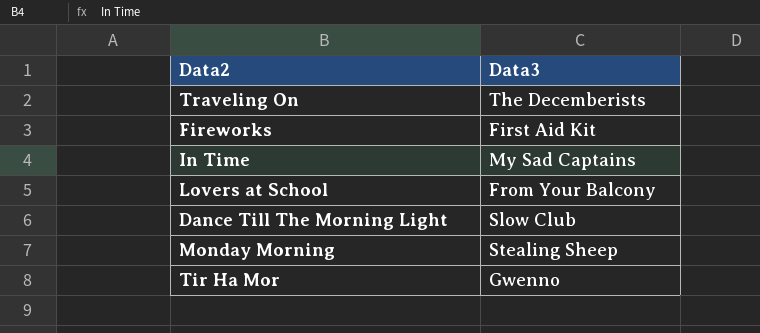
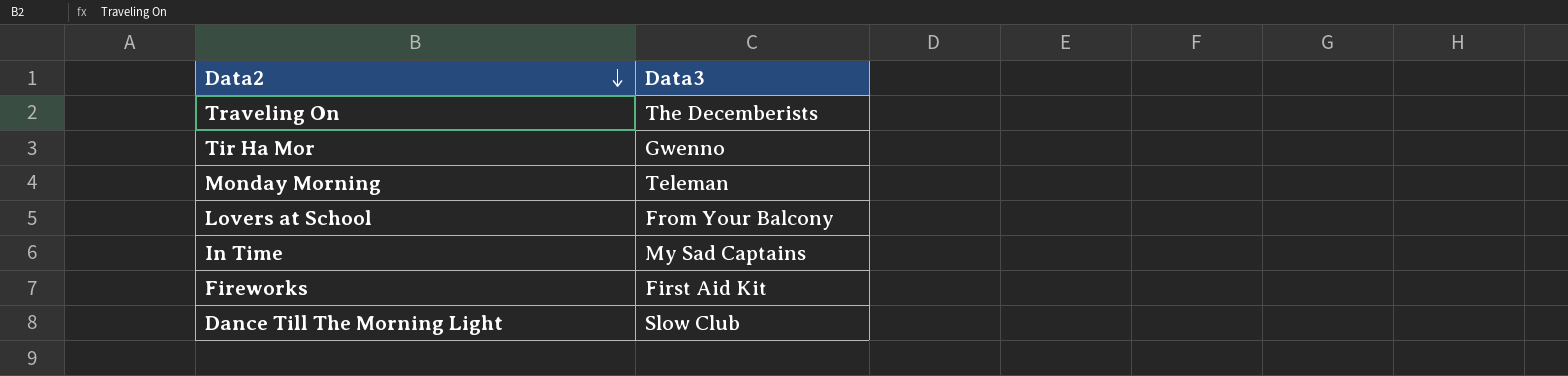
row order: none -> Data2 descending
Monday Morning | Data3: Stealing Sheep -> Teleman

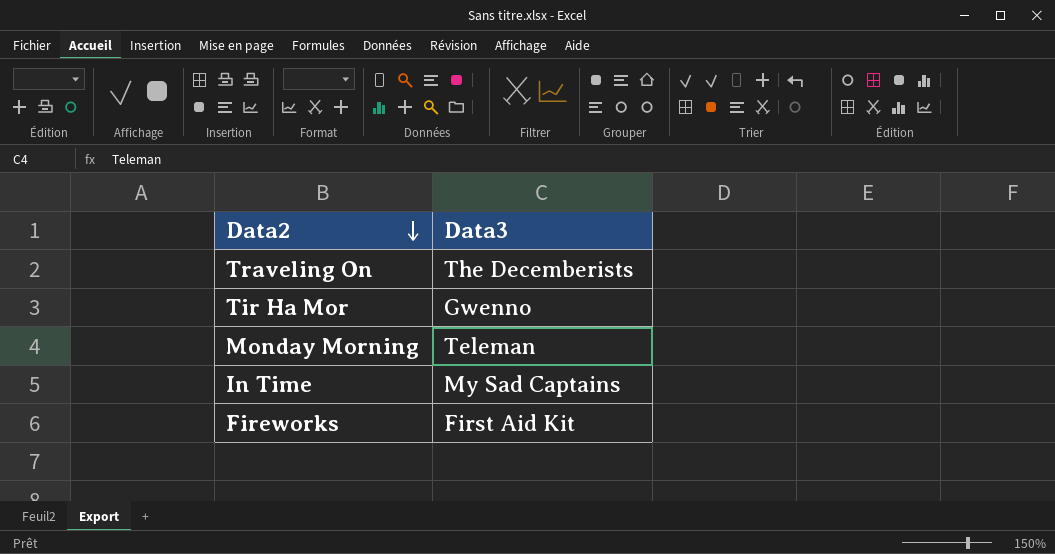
row Lovers at School: From Your Balcony -> none
row Dance Till The Morning Light: Slow Club -> none

